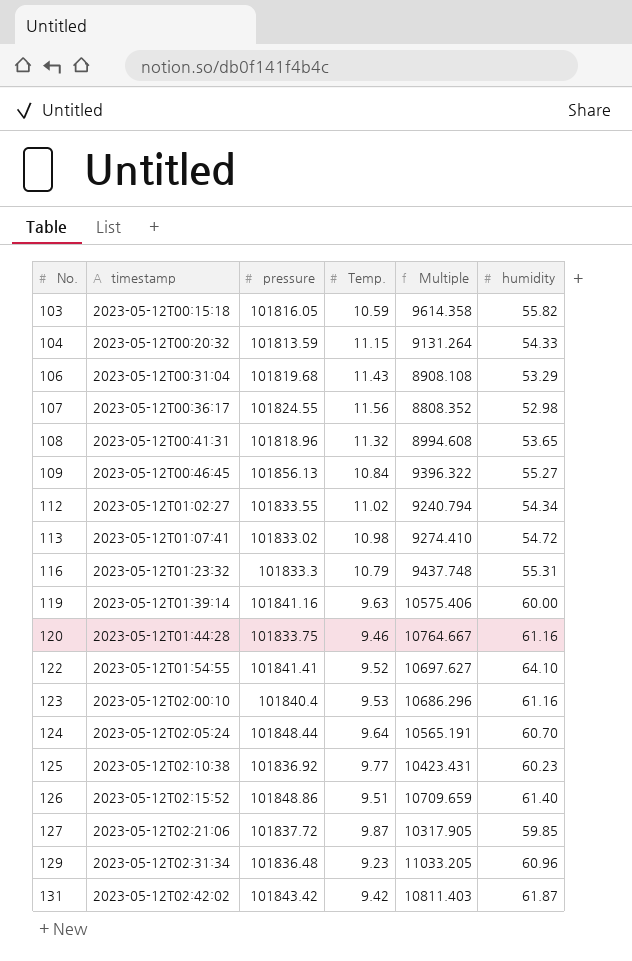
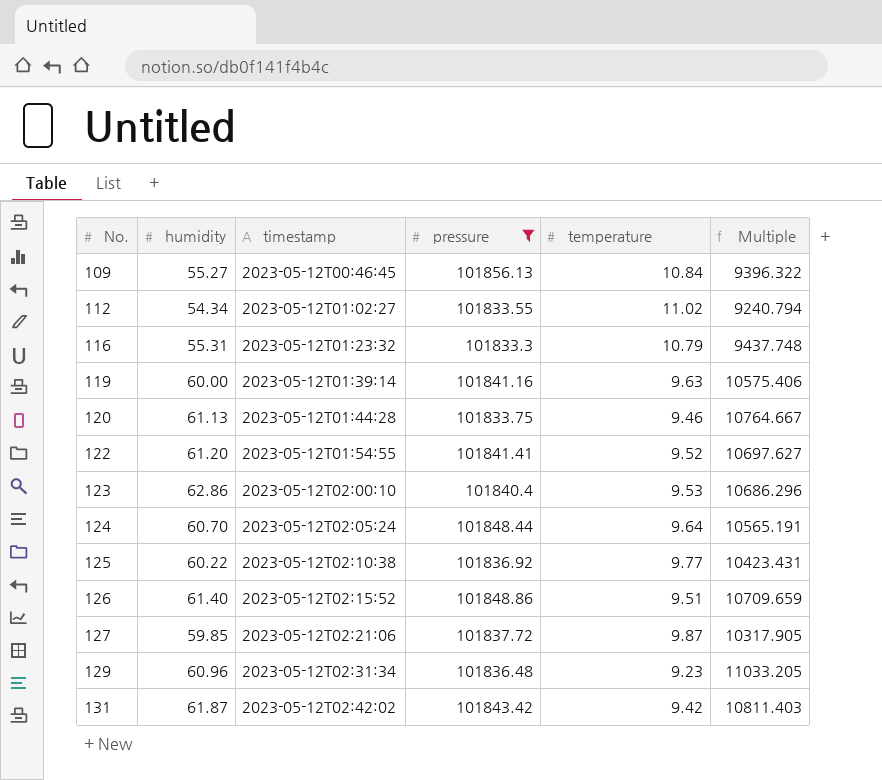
filter: none -> pressure >= 101833.3
column humidity | position: 6 -> 2
column name: Temp. -> temperature
120 | humidity: 61.16 -> 61.13
122 | humidity: 64.10 -> 61.20
123 | humidity: 61.16 -> 62.86
125 | humidity: 60.23 -> 60.22

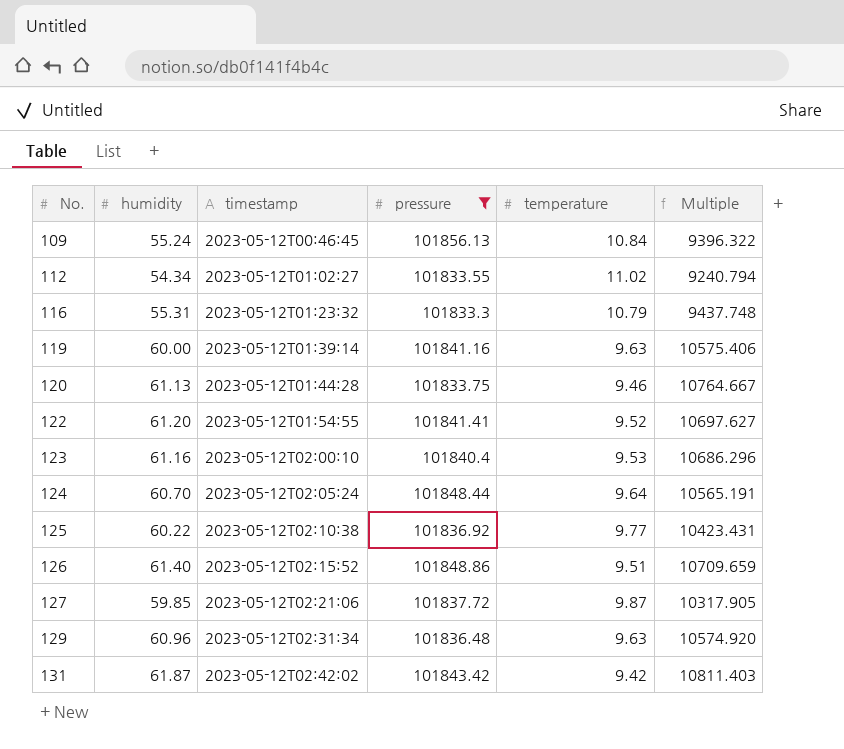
109 | humidity: 55.27 -> 55.24
123 | humidity: 62.86 -> 61.16
129 | temperature: 9.23 -> 9.63
129 | Multiple: 11033.205 -> 10574.920

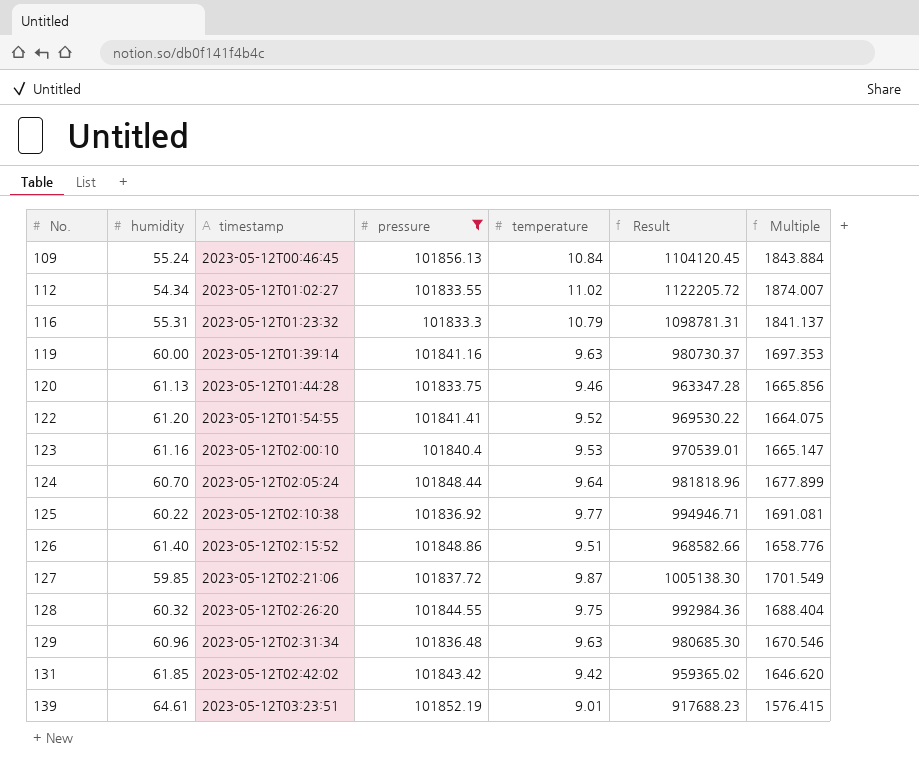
column Result | formula: none -> [pressure] * [temperature]
column Multiple | formula: [pressure] / [temperature] -> [pressure] / [humidity]
row 128: none -> 60.32 | 2023-05-12T02:26:20 | 101844.55 | 9.75 | 992984.36 | 1688.404
131 | humidity: 61.87 -> 61.85
row 139: none -> 64.61 | 2023-05-12T03:23:51 | 101852.19 | 9.01 | 917688.23 | 1576.415

